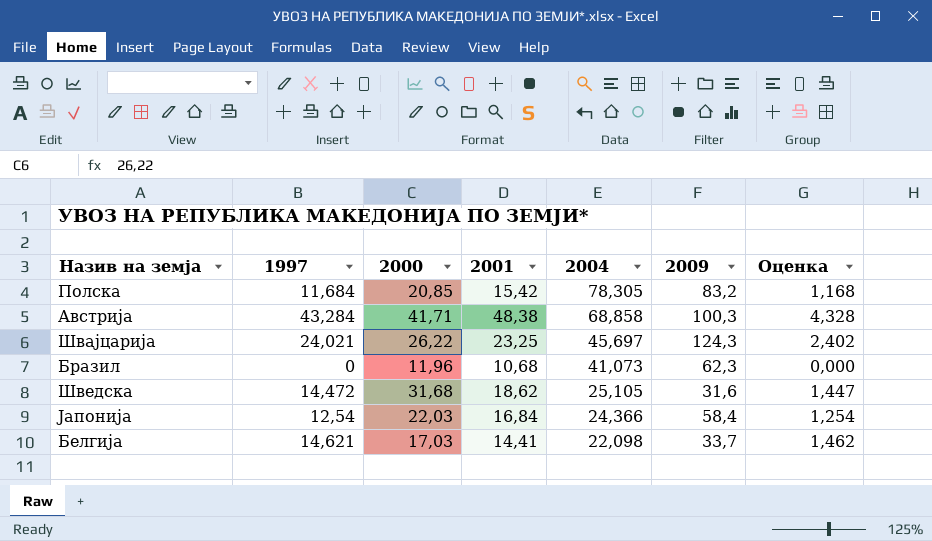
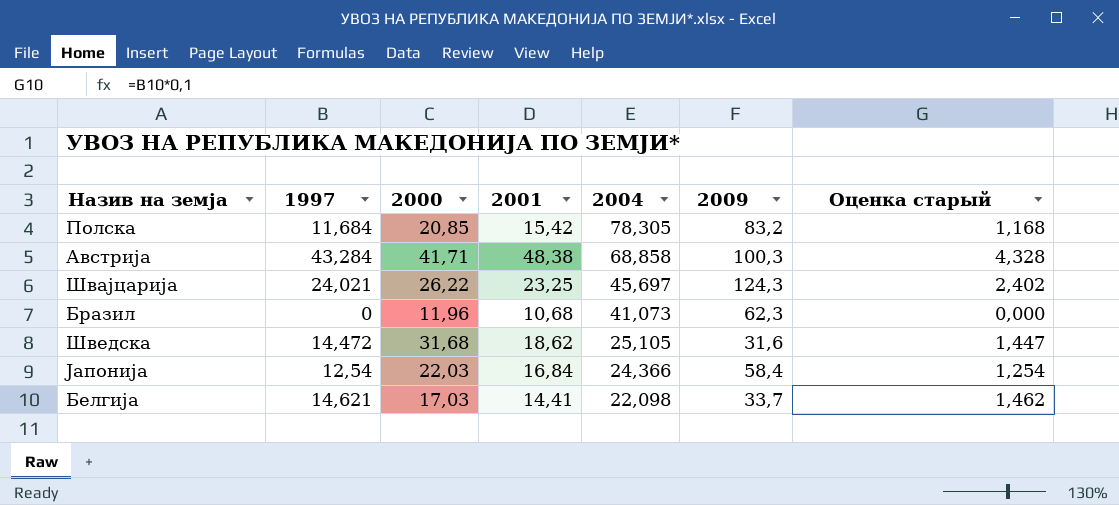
column name: Оценка -> Оценка старый

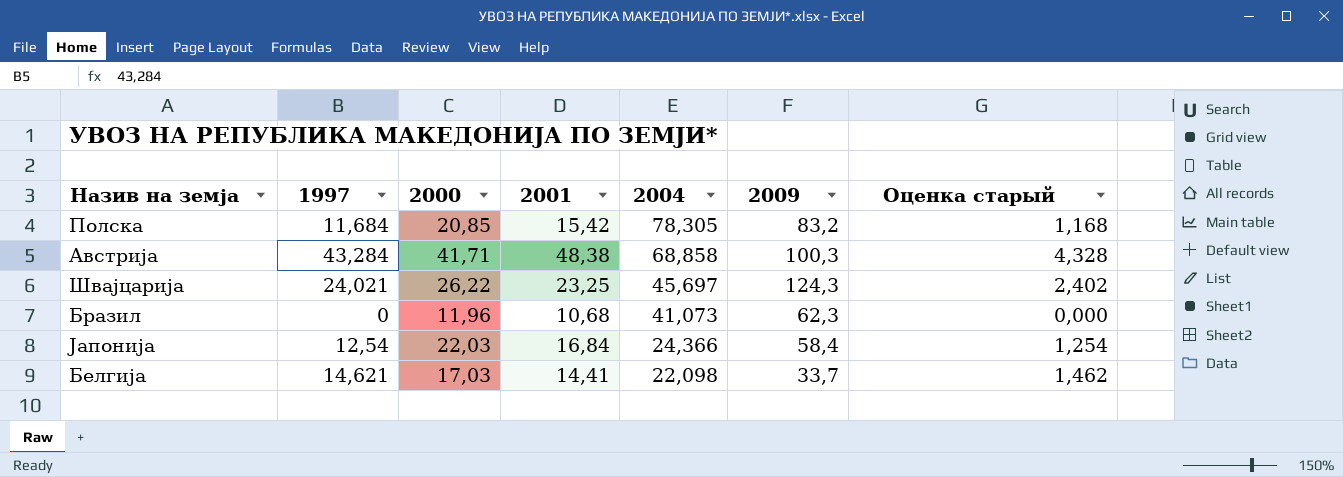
row Шведска: 14,472 | 31,68 | 18,62 | 25,105 | 31,6 | 1,447 -> none

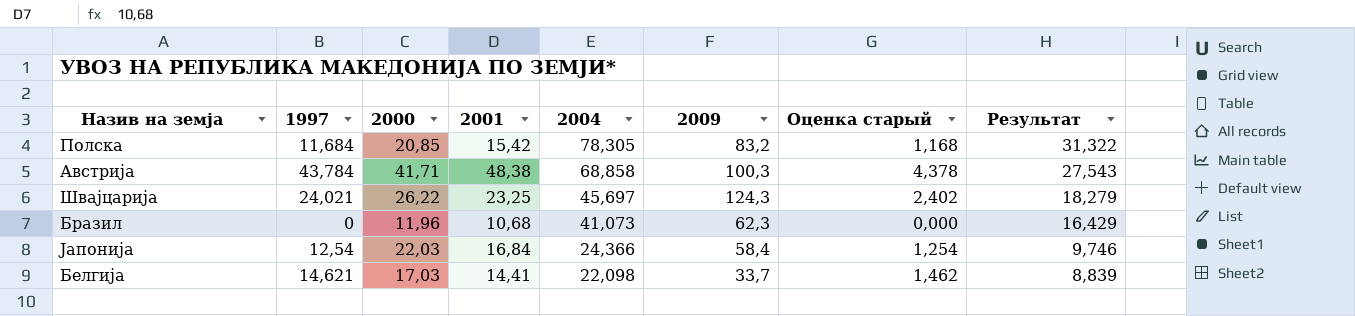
column Результат | formula: none -> [2004] * 0,4
Австрија | 1997: 43,284 -> 43,784
Австрија | Оценка старый: 4,328 -> 4,378

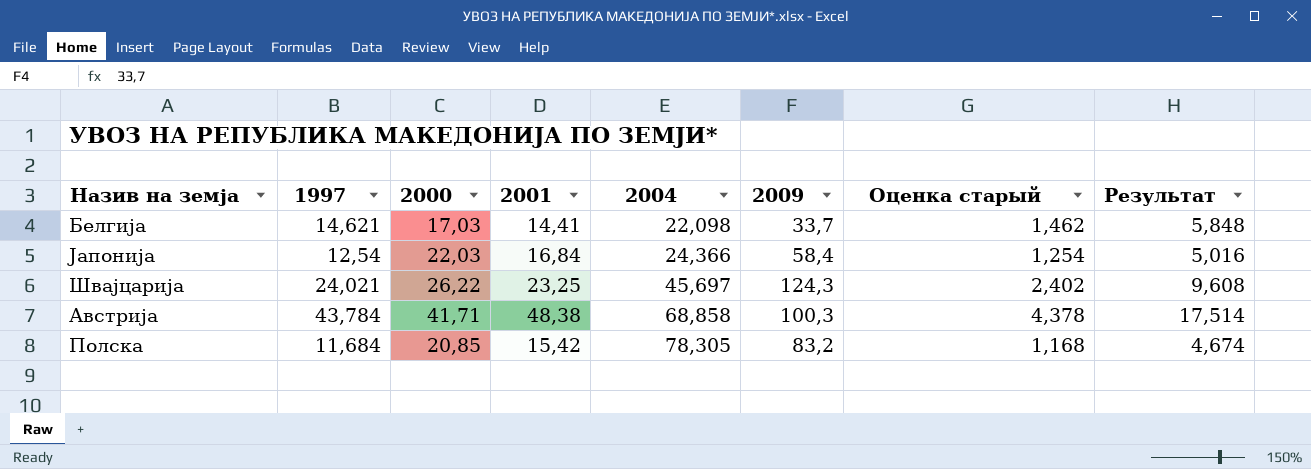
row order: 2004 descending -> 2004 ascending
column Результат | formula: [2004] * 0,4 -> [1997] * 0,4
row Бразил: 0 | 11,96 | 10,68 | 41,073 | 62,3 | 0,000 | 16,429 -> none

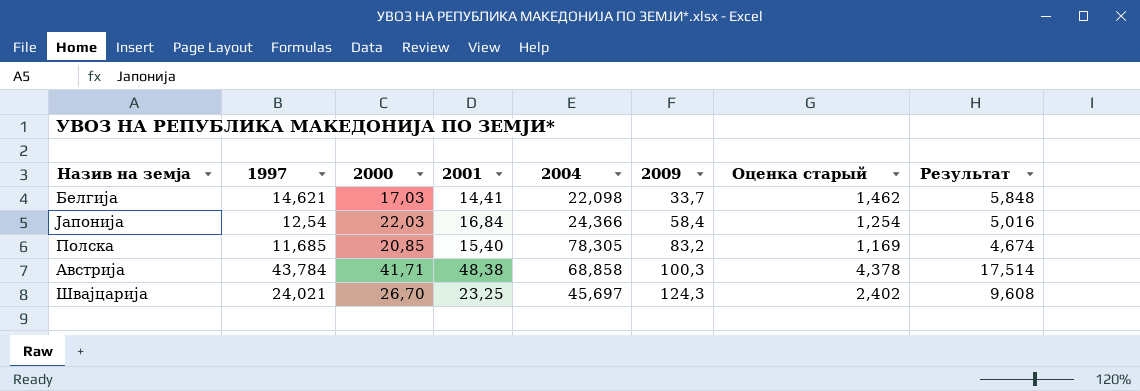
row order: 2004 ascending -> 2009 ascending
Полска | 1997: 11,684 -> 11,685
Полска | 2001: 15,42 -> 15,40
Полска | Оценка старый: 1,168 -> 1,169
Швајцарија | 2000: 26,22 -> 26,70

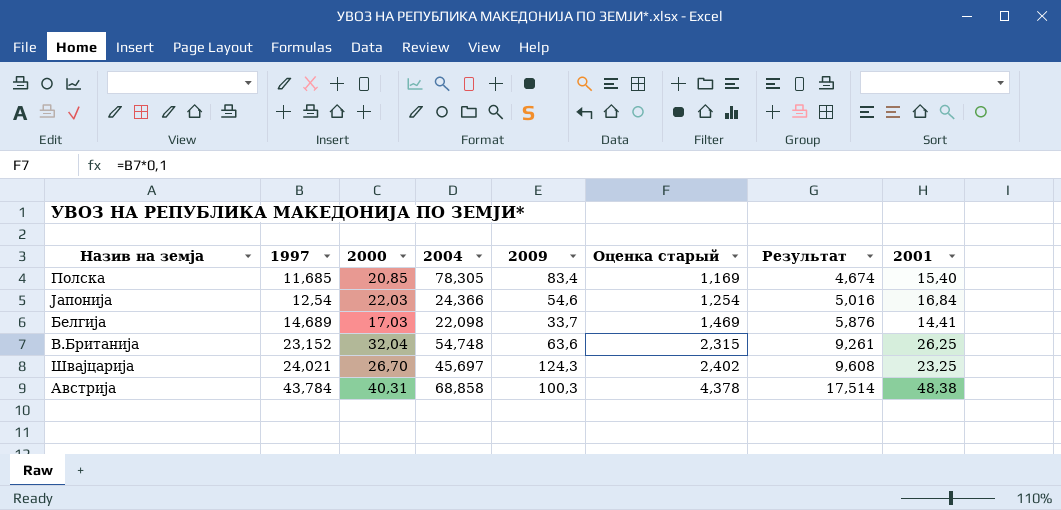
row order: 2009 ascending -> 1997 ascending
column 2001 | position: 4 -> 8
Полска | 2009: 83,2 -> 83,4
Јапонија | 2009: 58,4 -> 54,6
Белгија | 1997: 14,621 -> 14,689
Белгија | Оценка старый: 1,462 -> 1,469
Белгија | Результат: 5,848 -> 5,876
row В.Британија: none -> 23,152 | 32,04 | 54,748 | 63,6 | 2,315 | 9,261 | 26,25
Австрија | 2000: 41,71 -> 40,31

